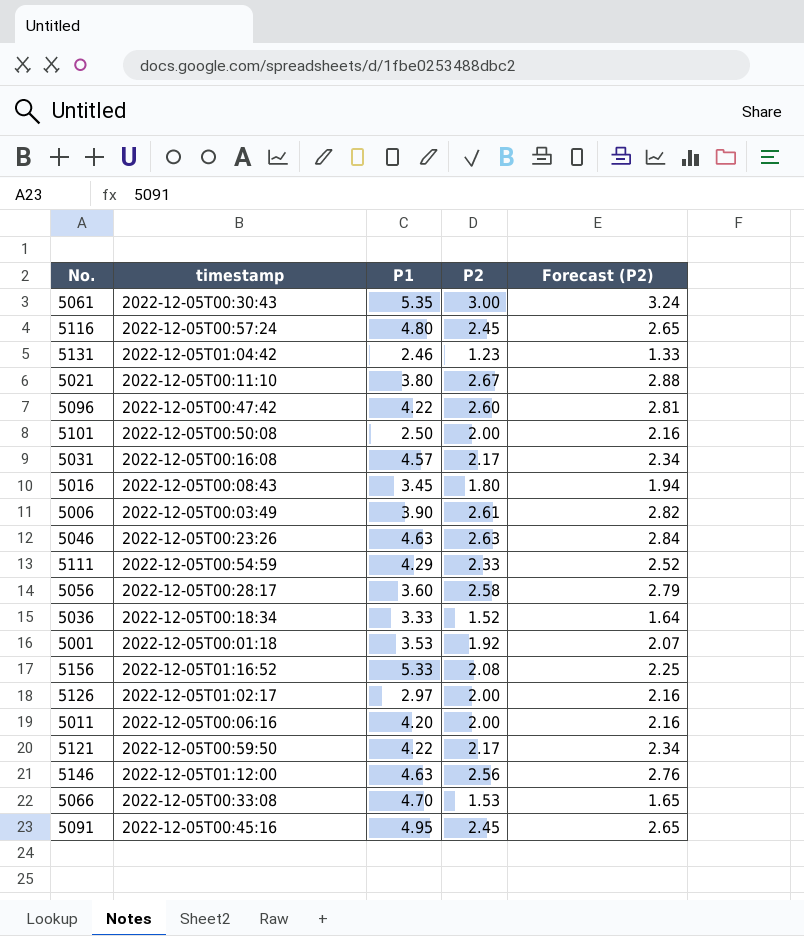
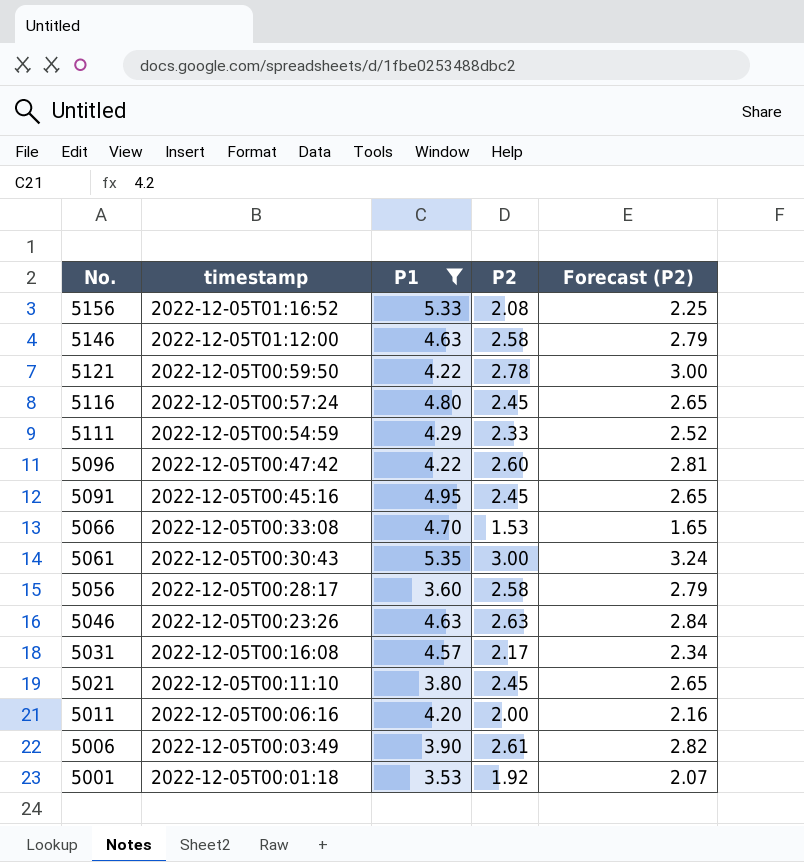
filter: none -> P1 >= 3.53
row order: none -> No. descending
5146 | P2: 2.56 -> 2.58
5146 | Forecast (P2): 2.76 -> 2.79
5121 | P2: 2.17 -> 2.78
5121 | Forecast (P2): 2.34 -> 3.00
5021 | P2: 2.67 -> 2.45
5021 | Forecast (P2): 2.88 -> 2.65

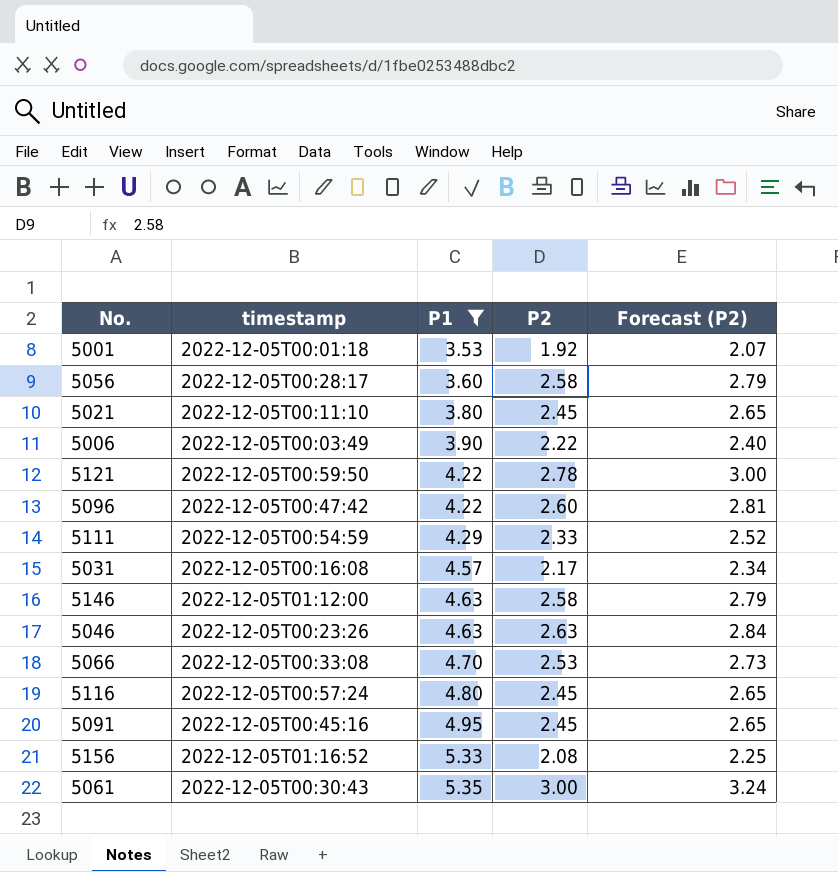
row order: No. descending -> P1 ascending
row 5011: 2022-12-05T00:06:16 | 4.20 | 2.00 | 2.16 -> none
5006 | P2: 2.61 -> 2.22
5006 | Forecast (P2): 2.82 -> 2.40
5066 | P2: 1.53 -> 2.53
5066 | Forecast (P2): 1.65 -> 2.73

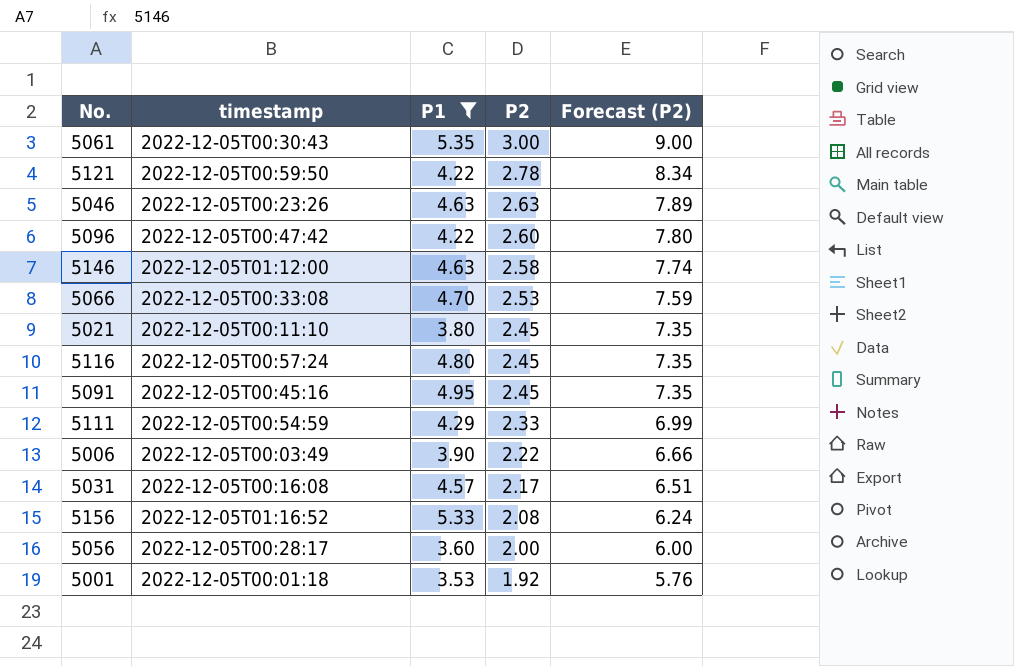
row order: P1 ascending -> P2 descending
column Forecast (P2) | formula: [P2] * 1.08 -> [P2] * 3
5056 | P2: 2.58 -> 2.00

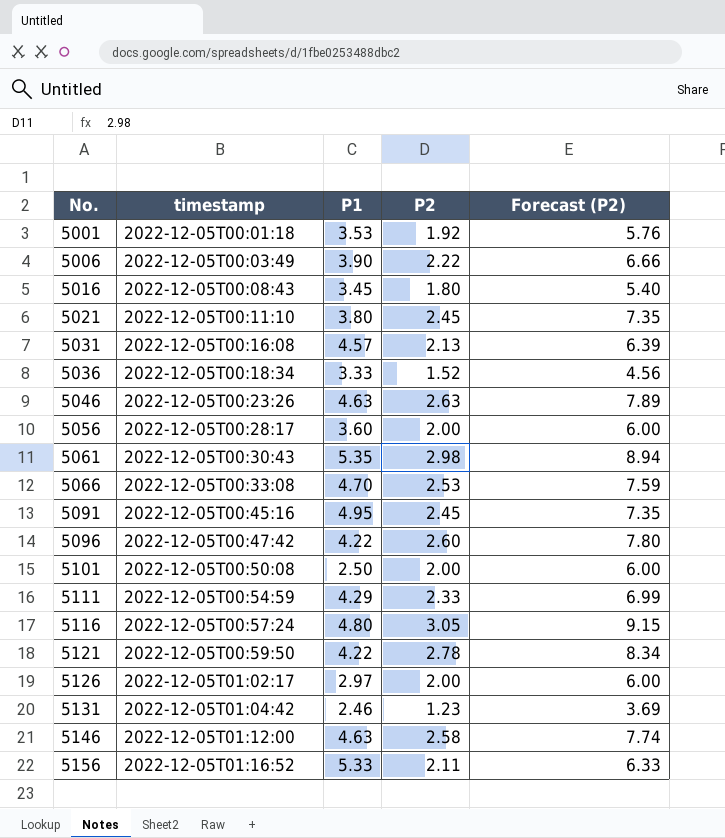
filter: P1 >= 3.53 -> none
row order: P2 descending -> No. ascending
5031 | P2: 2.17 -> 2.13
5031 | Forecast (P2): 6.51 -> 6.39
5061 | P2: 3.00 -> 2.98
5061 | Forecast (P2): 9.00 -> 8.94
5116 | P2: 2.45 -> 3.05
5116 | Forecast (P2): 7.35 -> 9.15
5156 | P2: 2.08 -> 2.11
5156 | Forecast (P2): 6.24 -> 6.33

